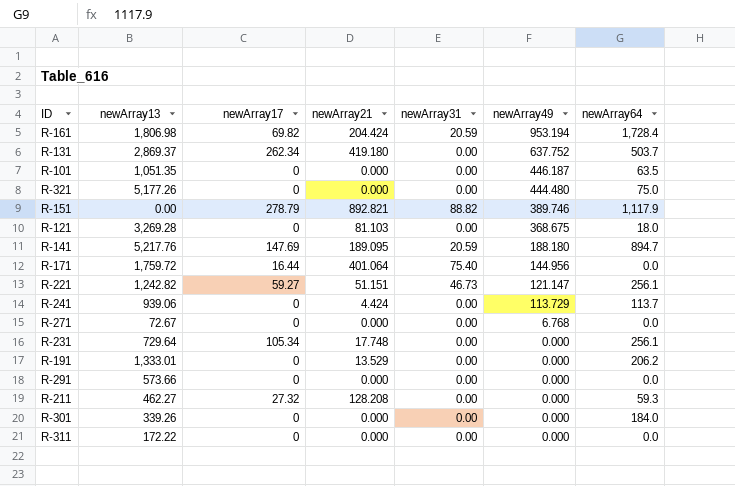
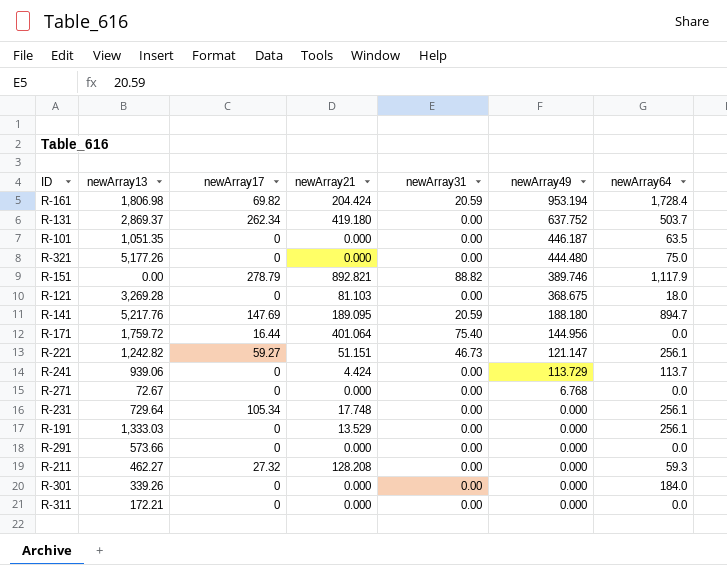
R-191 | newArray13: 1,333.01 -> 1,333.03
R-191 | newArray64: 206.2 -> 256.1
R-311 | newArray13: 172.22 -> 172.21

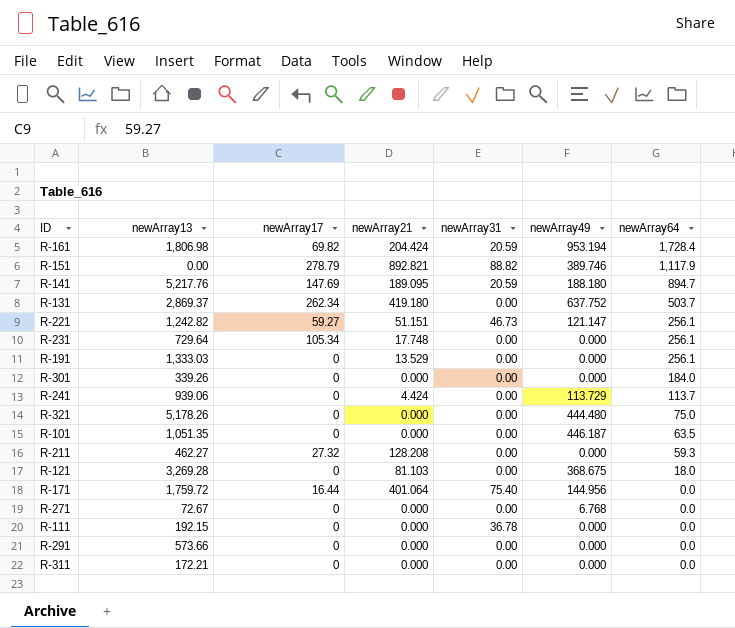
row order: newArray49 descending -> newArray64 descending
R-321 | newArray13: 5,177.26 -> 5,178.26
row R-111: none -> 192.15 | 0 | 0.000 | 36.78 | 0.000 | 0.0

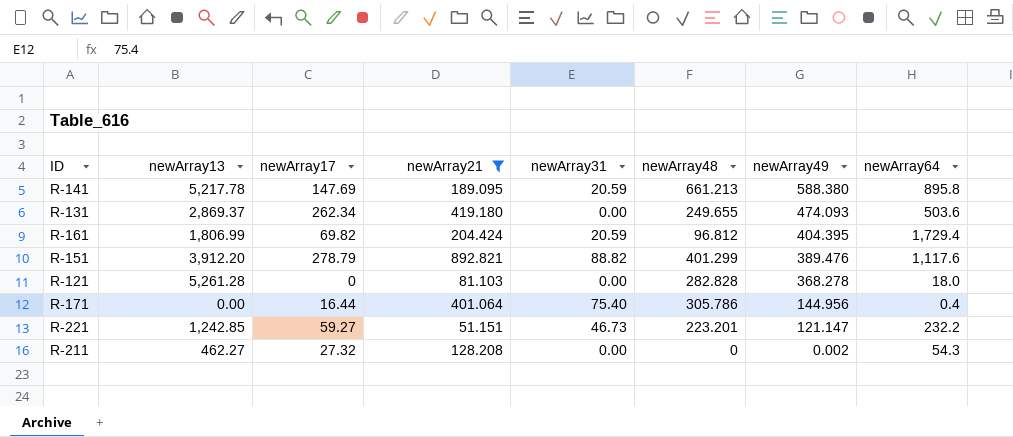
filter: none -> newArray21 >= 51.151
row order: newArray64 descending -> newArray49 descending
column newArray48 | position: none -> 6
R-141 | newArray13: 5,217.76 -> 5,217.78
R-141 | newArray49: 188.180 -> 588.380
R-141 | newArray64: 894.7 -> 895.8
R-131 | newArray49: 637.752 -> 474.093
R-131 | newArray64: 503.7 -> 503.6
R-161 | newArray13: 1,806.98 -> 1,806.99
R-161 | newArray49: 953.194 -> 404.395
R-161 | newArray64: 1,728.4 -> 1,729.4
R-151 | newArray13: 0.00 -> 3,912.20
R-151 | newArray49: 389.746 -> 389.476
R-151 | newArray64: 1,117.9 -> 1,117.6
R-121 | newArray13: 3,269.28 -> 5,261.28
R-121 | newArray49: 368.675 -> 368.278
R-171 | newArray13: 1,759.72 -> 0.00
R-171 | newArray64: 0.0 -> 0.4
R-221 | newArray13: 1,242.82 -> 1,242.85
R-221 | newArray64: 256.1 -> 232.2
R-211 | newArray49: 0.000 -> 0.002
R-211 | newArray64: 59.3 -> 54.3

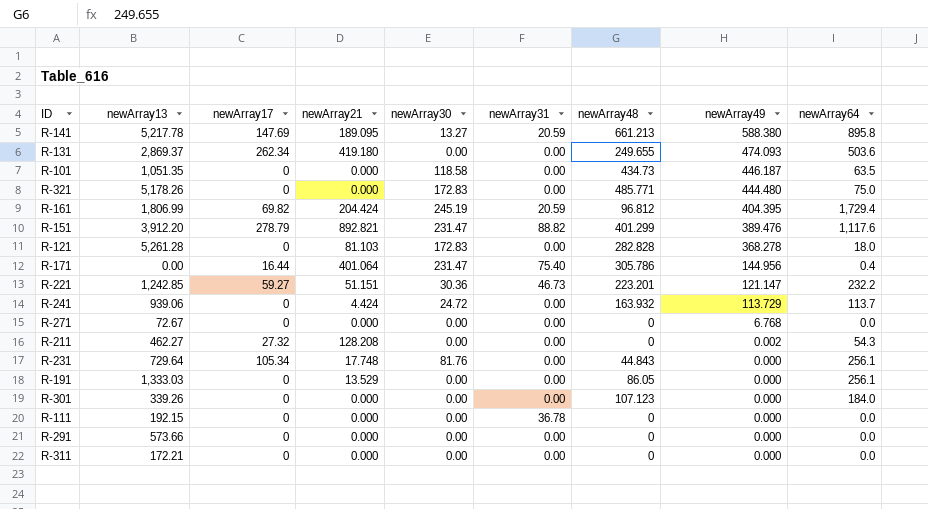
filter: newArray21 >= 51.151 -> none
column newArray30 | position: none -> 5

